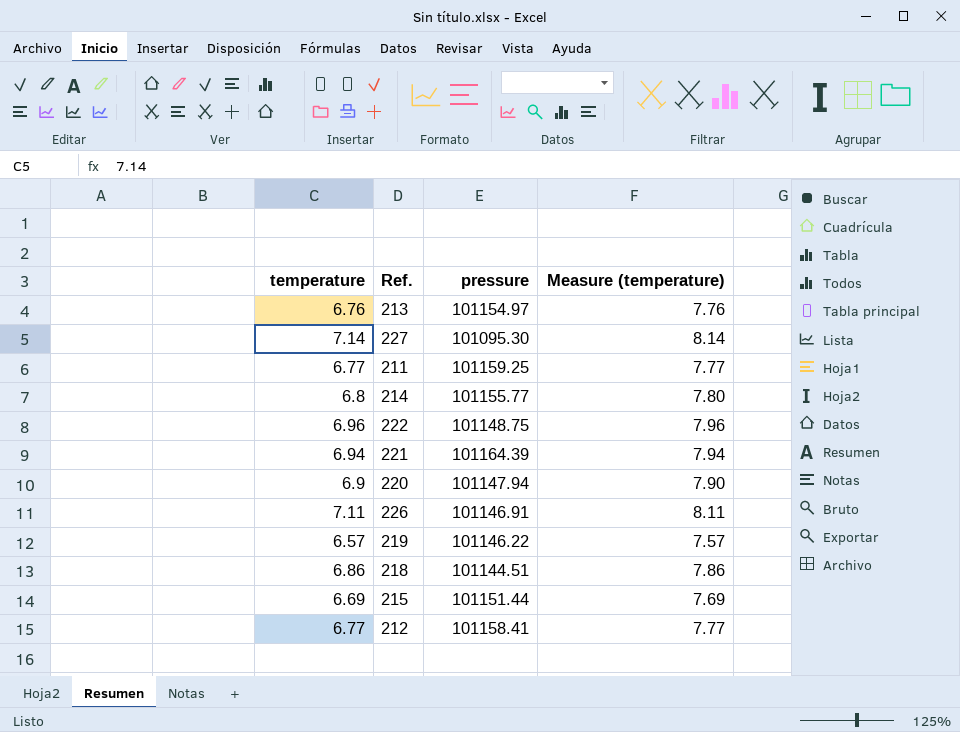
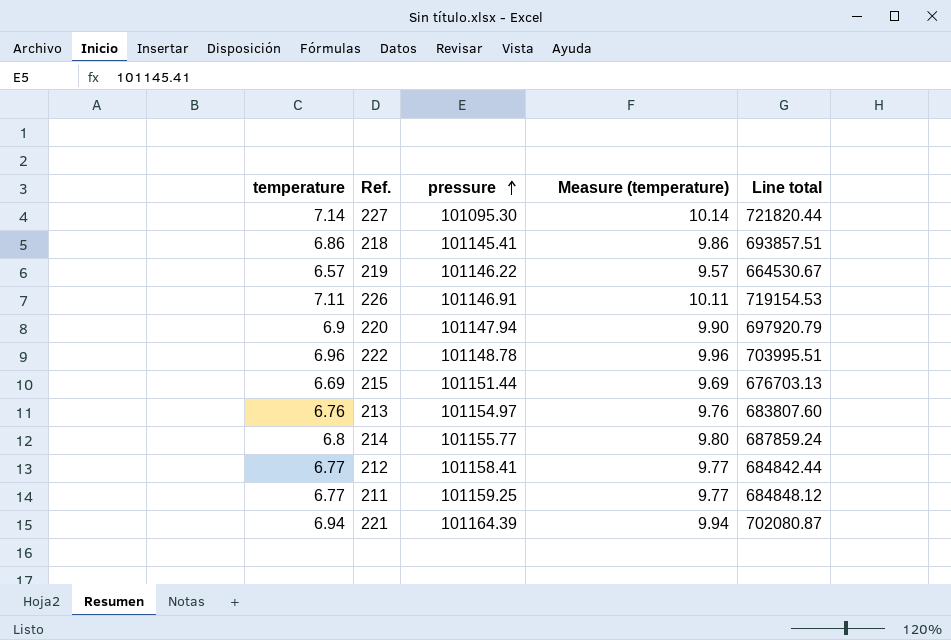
row order: none -> pressure ascending
column Measure (temperature) | formula: [temperature] + 1 -> [temperature] + 3
column Line total | formula: none -> [temperature] * [pressure]
218 | pressure: 101144.51 -> 101145.41
222 | pressure: 101148.75 -> 101148.78

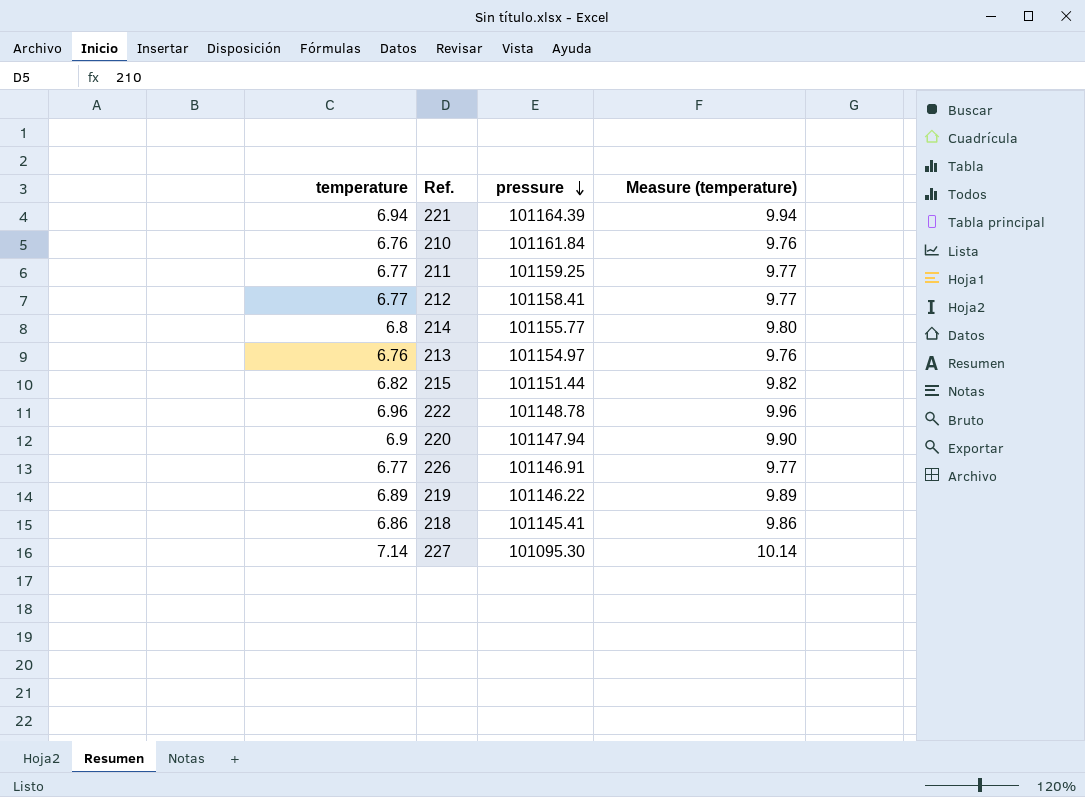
row order: pressure ascending -> pressure descending
column Line total | formula: [temperature] * [pressure] -> none
row 210: none -> 6.76 | 101161.84 | 9.76
215 | temperature: 6.69 -> 6.82
215 | Measure (temperature): 9.69 -> 9.82
226 | temperature: 7.11 -> 6.77
226 | Measure (temperature): 10.11 -> 9.77
219 | temperature: 6.57 -> 6.89
219 | Measure (temperature): 9.57 -> 9.89

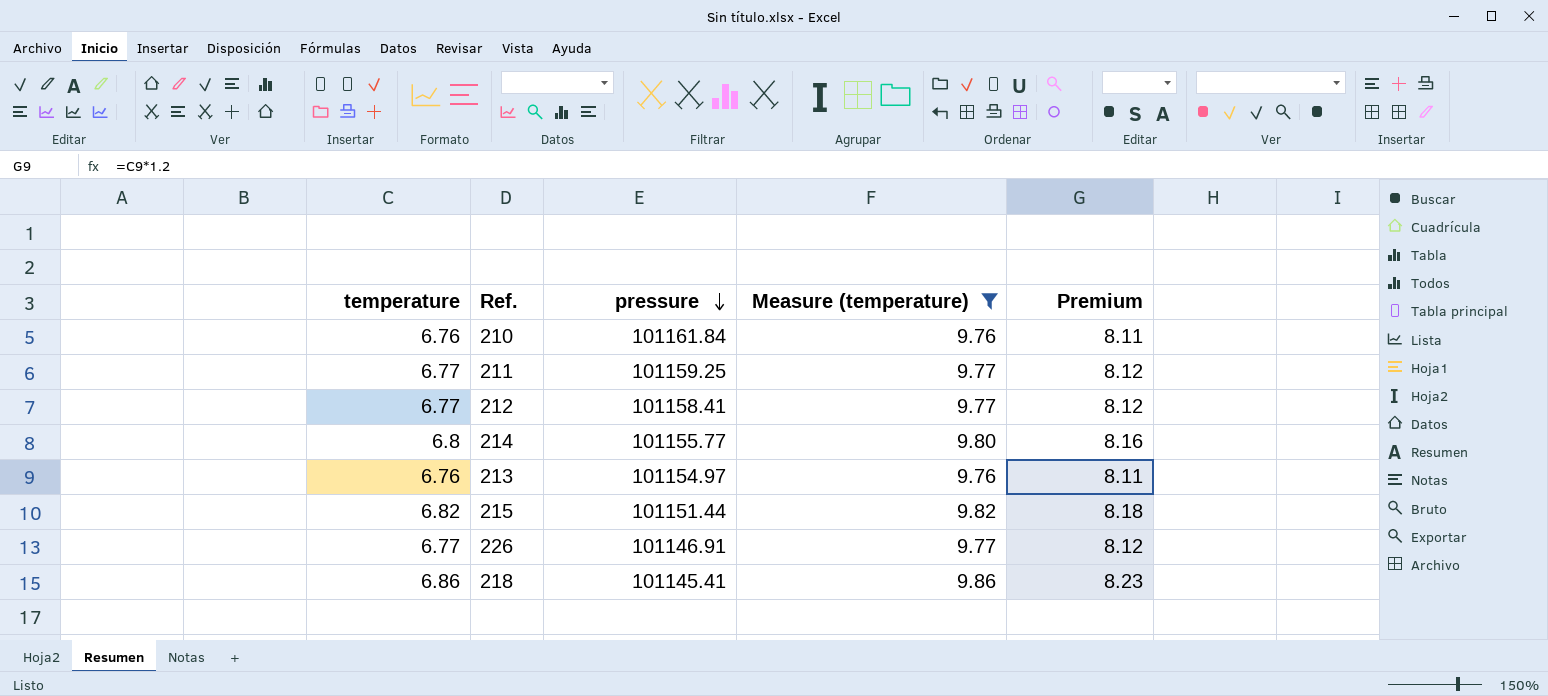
filter: none -> Measure (temperature) <= 9.86
column Premium | formula: none -> [temperature] * 1.2

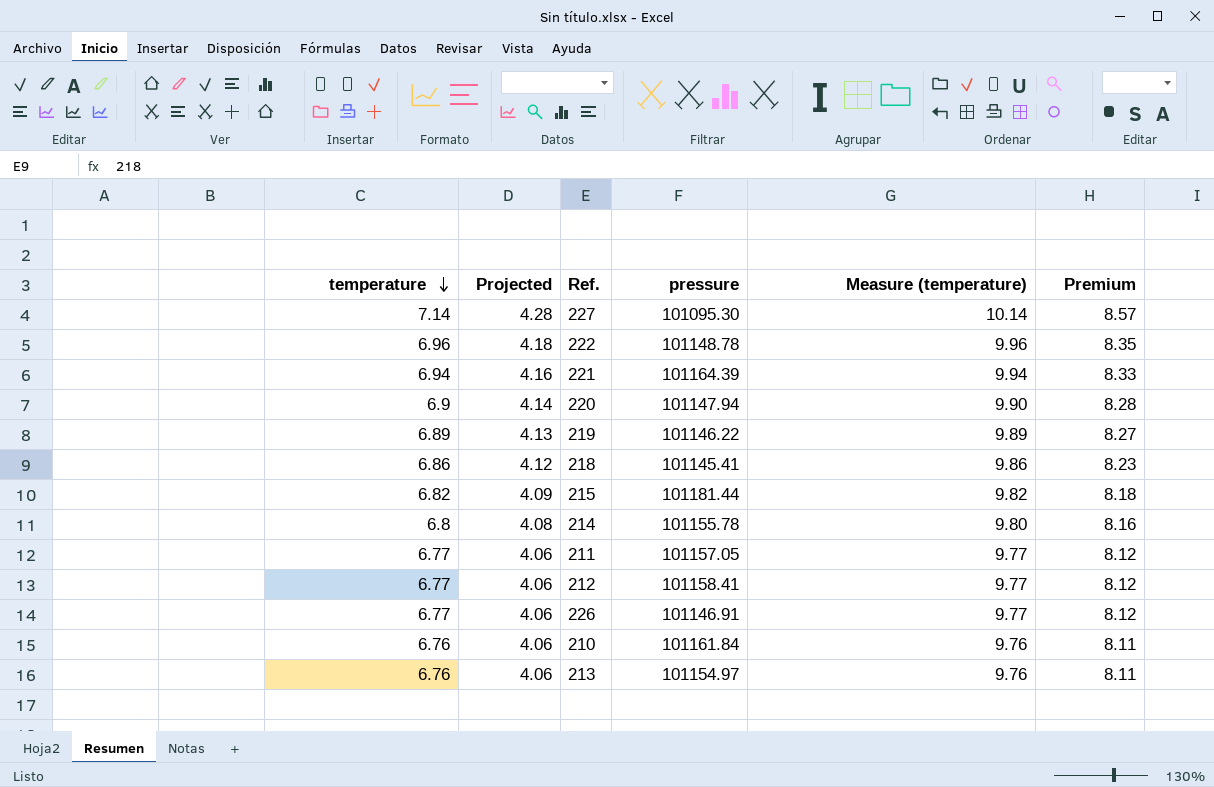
filter: Measure (temperature) <= 9.86 -> none
row order: pressure descending -> temperature descending
column Projected | formula: none -> [temperature] * 0.6
215 | pressure: 101151.44 -> 101181.44
214 | pressure: 101155.77 -> 101155.78
211 | pressure: 101159.25 -> 101157.05

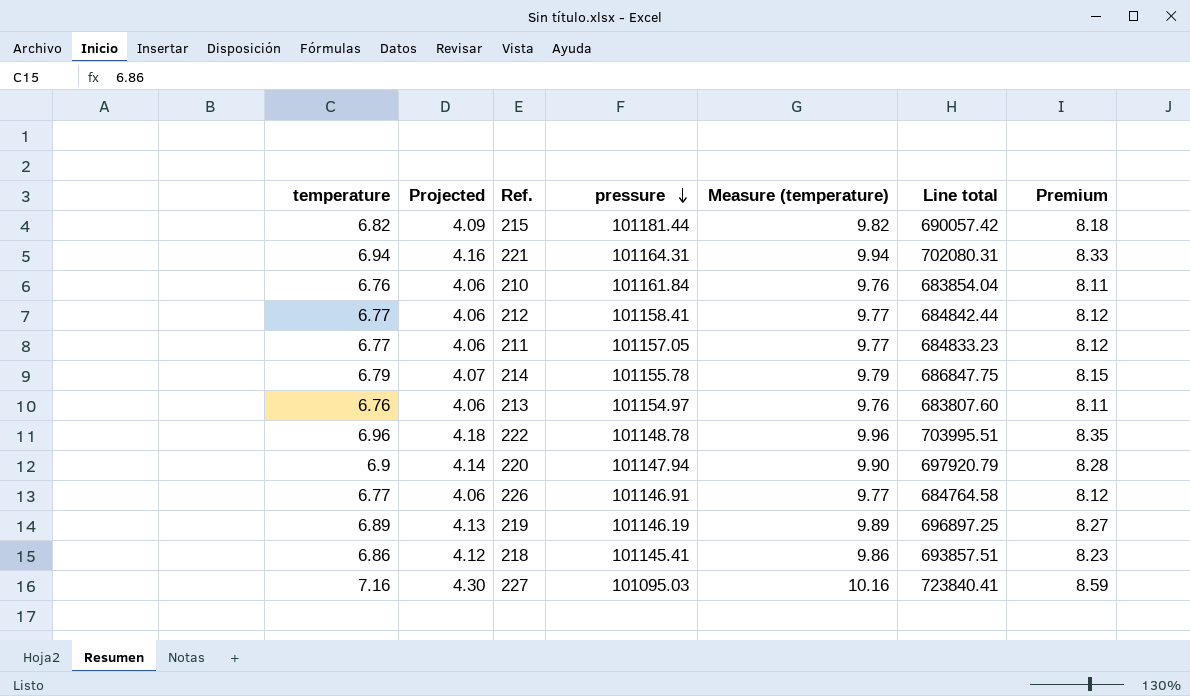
row order: temperature descending -> pressure descending
column Line total | formula: none -> [temperature] * [pressure]
221 | pressure: 101164.39 -> 101164.31
214 | temperature: 6.8 -> 6.79
214 | Projected: 4.08 -> 4.07
214 | Measure (temperature): 9.80 -> 9.79
214 | Premium: 8.16 -> 8.15
219 | pressure: 101146.22 -> 101146.19
227 | temperature: 7.14 -> 7.16
227 | Projected: 4.28 -> 4.30
227 | pressure: 101095.30 -> 101095.03
227 | Measure (temperature): 10.14 -> 10.16
227 | Premium: 8.57 -> 8.59

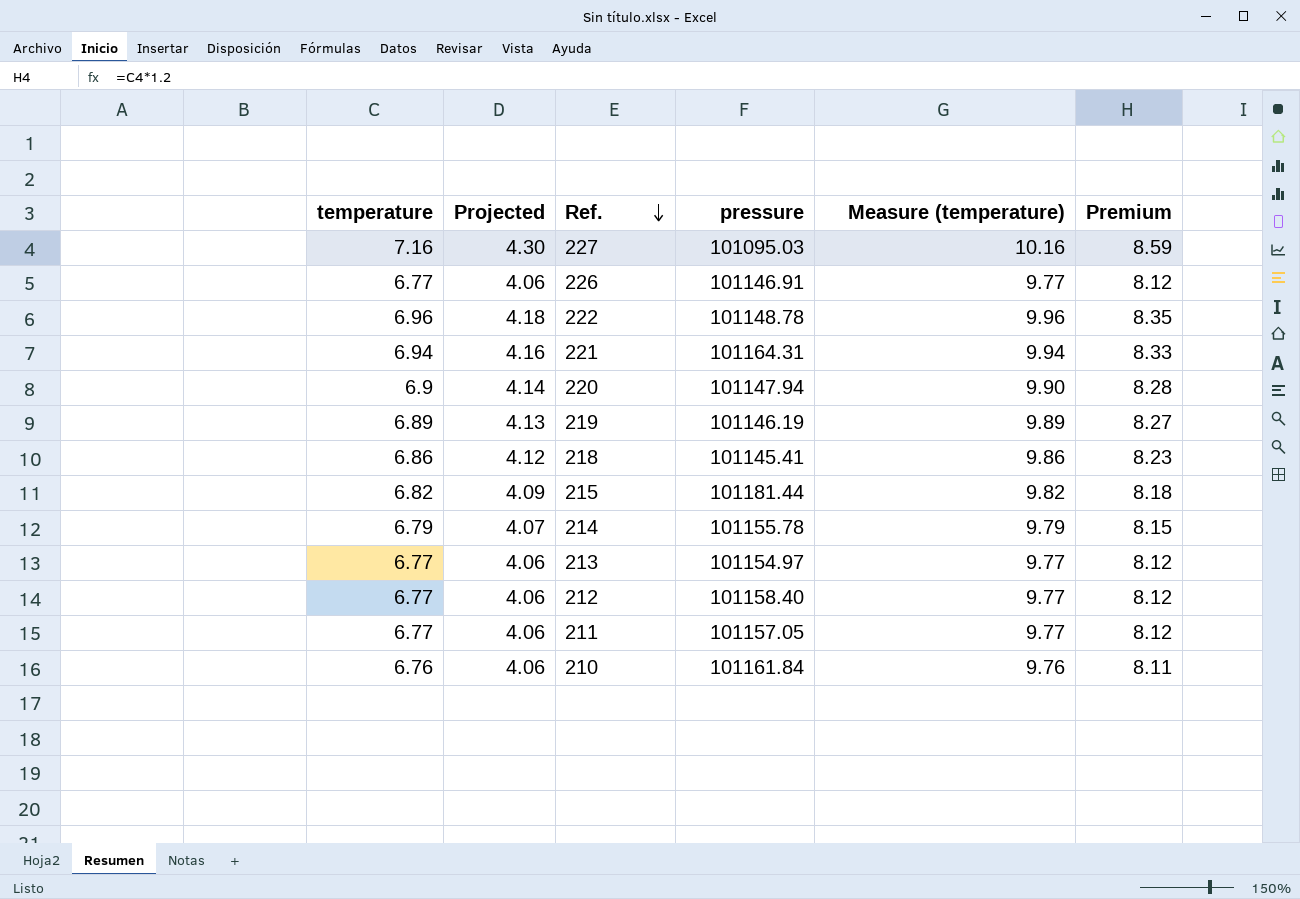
row order: pressure descending -> Ref. descending
column Line total | formula: [temperature] * [pressure] -> none
213 | temperature: 6.76 -> 6.77
213 | Measure (temperature): 9.76 -> 9.77
213 | Premium: 8.11 -> 8.12
212 | pressure: 101158.41 -> 101158.40

